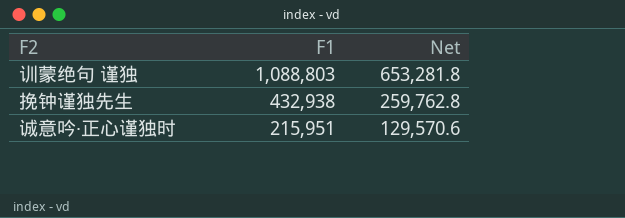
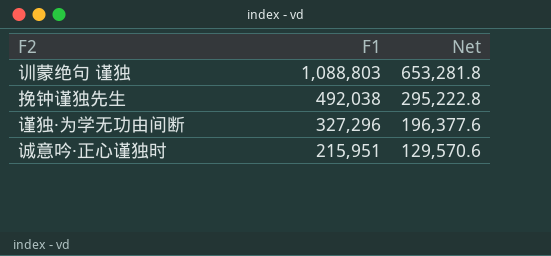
挽钟谨独先生 | F1: 432,938 -> 492,038
挽钟谨独先生 | Net: 259,762.8 -> 295,222.8
row 谨独·为学无功由间断: none -> 327,296 | 196,377.6

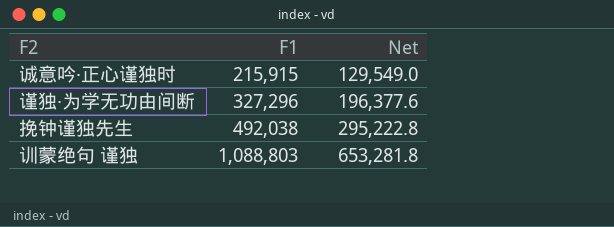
row order: F1 descending -> F1 ascending
诚意吟·正心谨独时 | F1: 215,951 -> 215,915
诚意吟·正心谨独时 | Net: 129,570.6 -> 129,549.0

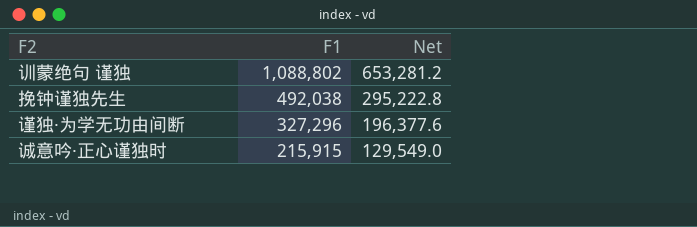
row order: F1 ascending -> F1 descending
训蒙绝句 谨独 | F1: 1,088,803 -> 1,088,802
训蒙绝句 谨独 | Net: 653,281.8 -> 653,281.2

